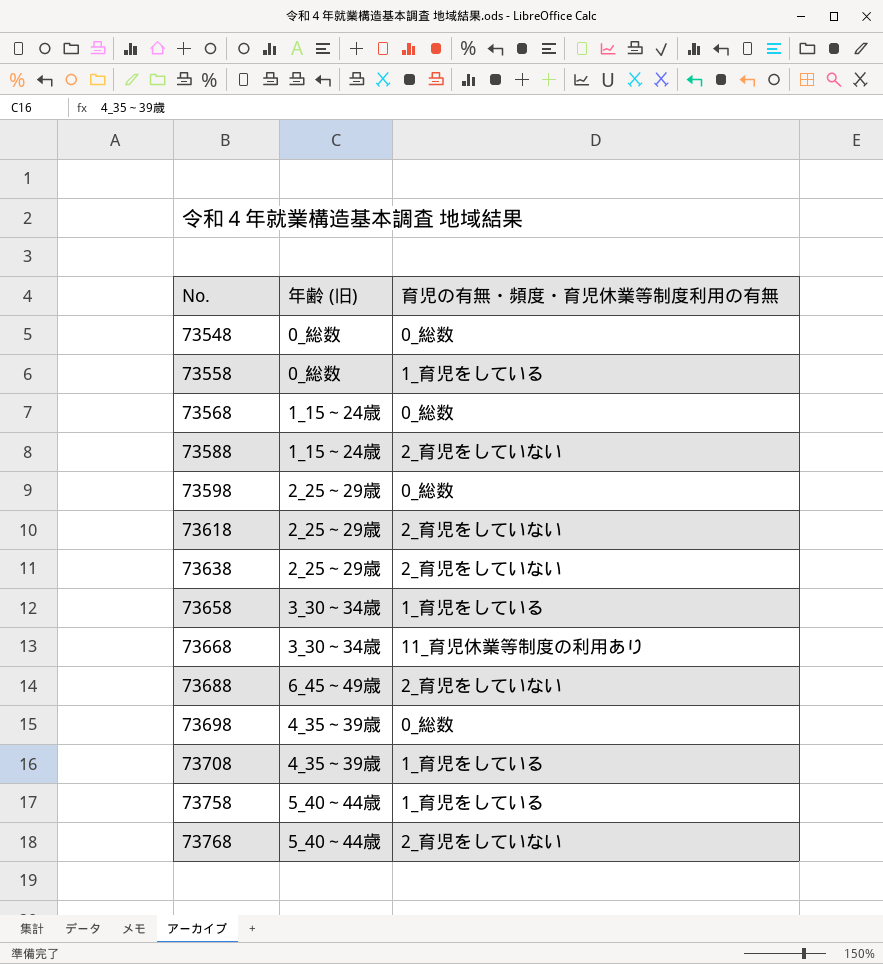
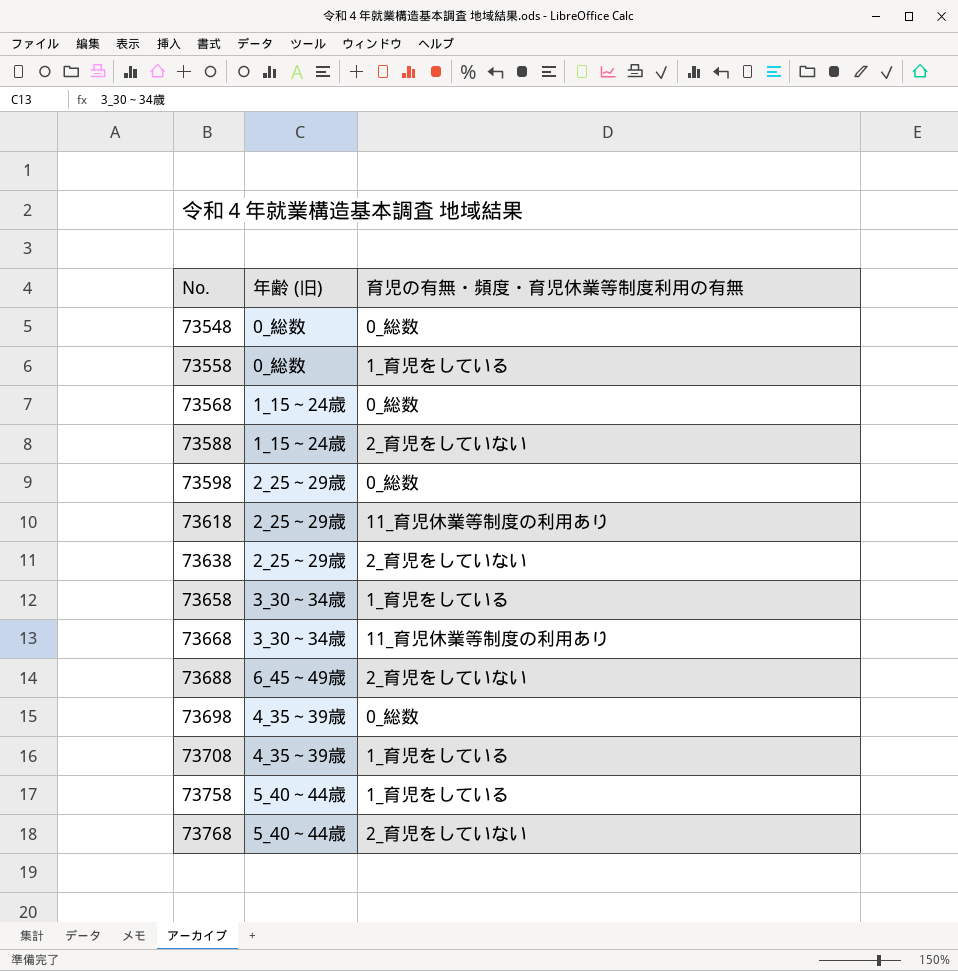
73618 | 育児の有無・頻度・育児休業等制度利用の有無: 2_育児をしていない -> 11_育児休業等制度の利用あり

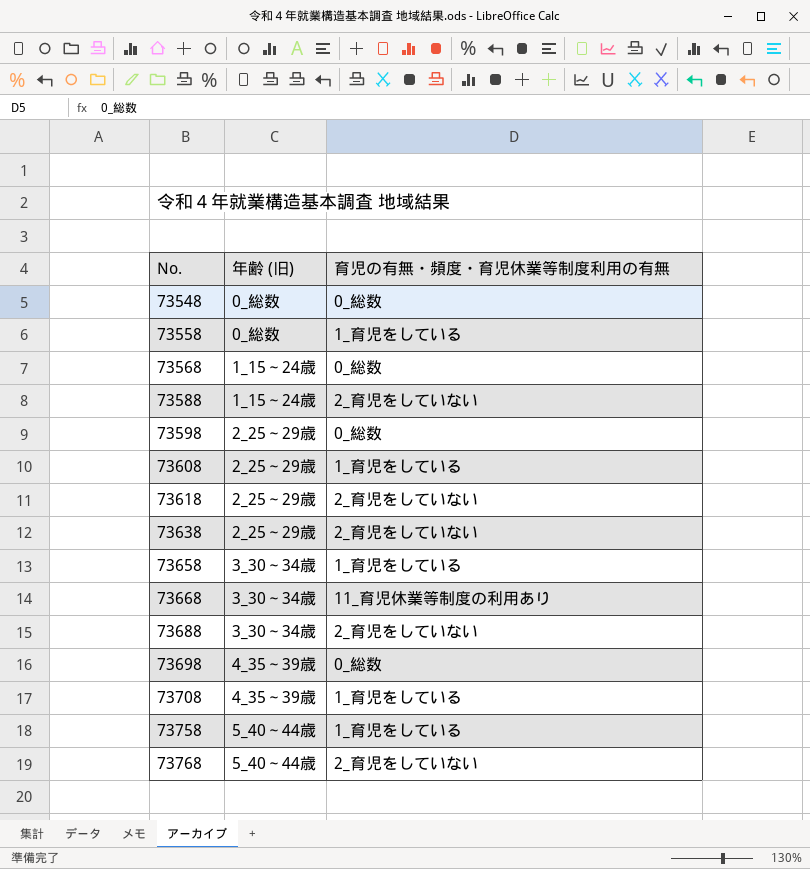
row 73608: none -> 2_25～29歳 | 1_育児をしている
73618 | 育児の有無・頻度・育児休業等制度利用の有無: 11_育児休業等制度の利用あり -> 2_育児をしていない
73688 | 年齢 (旧): 6_45～49歳 -> 3_30～34歳

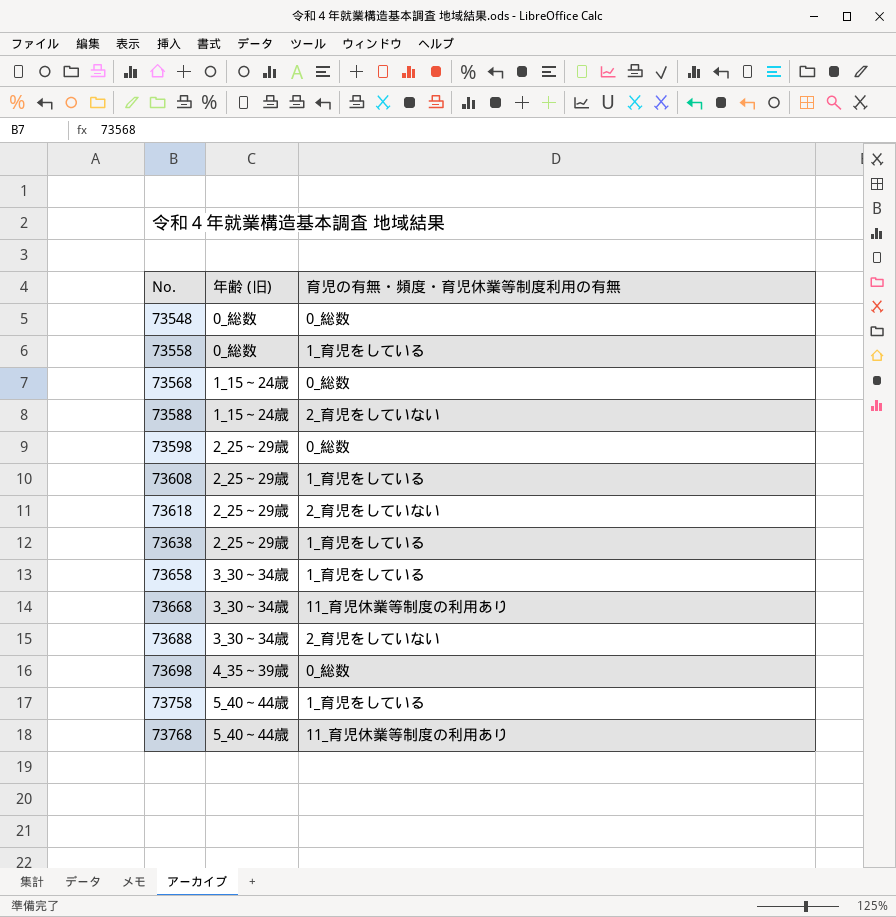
row 73708: 4_35～39歳 | 1_育児をしている -> none
73638 | 育児の有無・頻度・育児休業等制度利用の有無: 2_育児をしていない -> 1_育児をしている
73768 | 育児の有無・頻度・育児休業等制度利用の有無: 2_育児をしていない -> 11_育児休業等制度の利用あり

